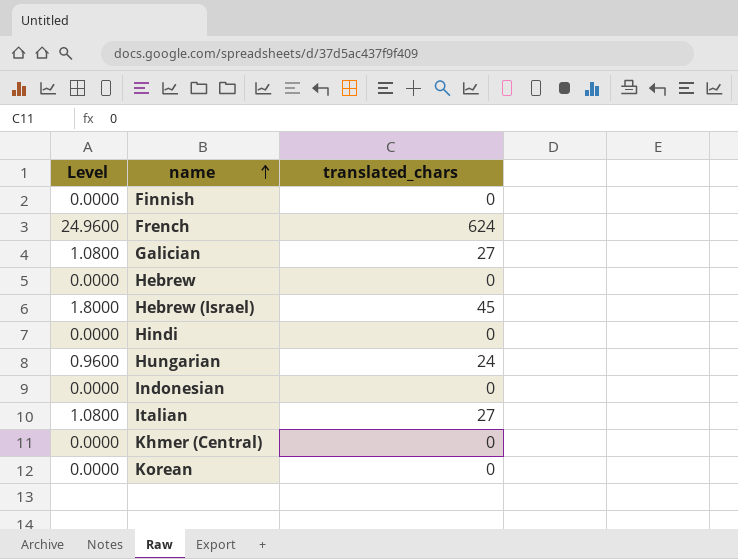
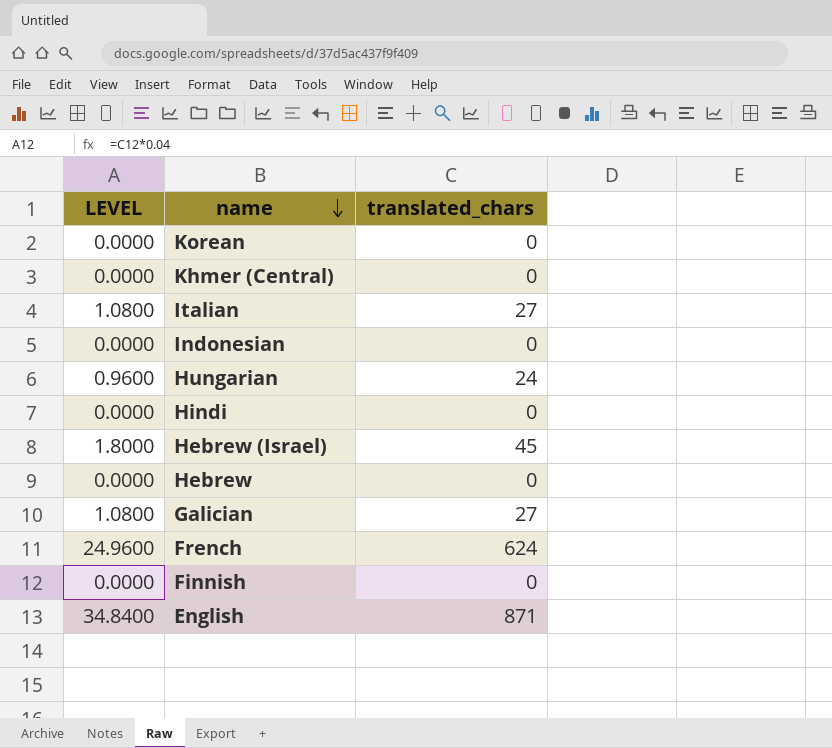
row order: name ascending -> name descending
column name: Level -> LEVEL
row English: none -> 34.8400 | 871

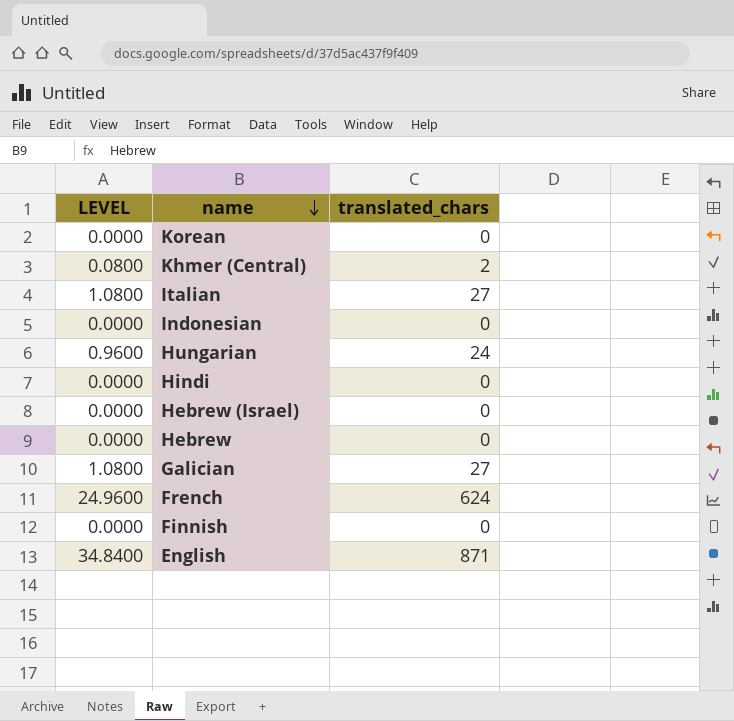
Khmer (Central) | LEVEL: 0.0000 -> 0.0800
Khmer (Central) | translated_chars: 0 -> 2
Hebrew (Israel) | LEVEL: 1.8000 -> 0.0000
Hebrew (Israel) | translated_chars: 45 -> 0

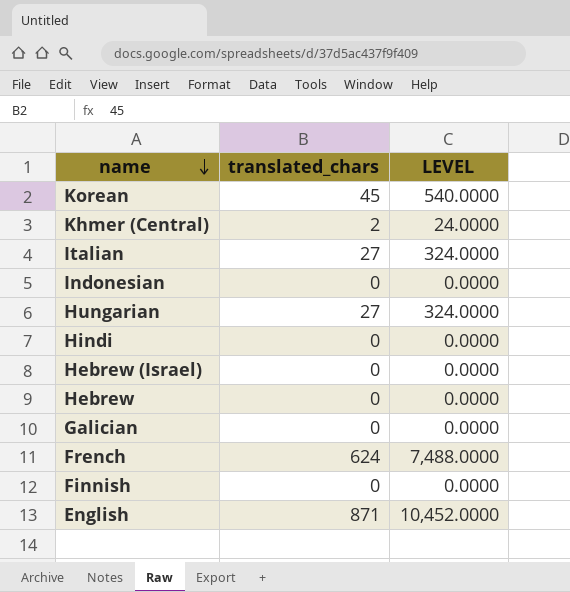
column LEVEL | formula: [translated_chars] * 0.04 -> [translated_chars] * 12
column LEVEL | position: 1 -> 3
Korean | translated_chars: 0 -> 45
Hungarian | translated_chars: 24 -> 27
Galician | translated_chars: 27 -> 0

